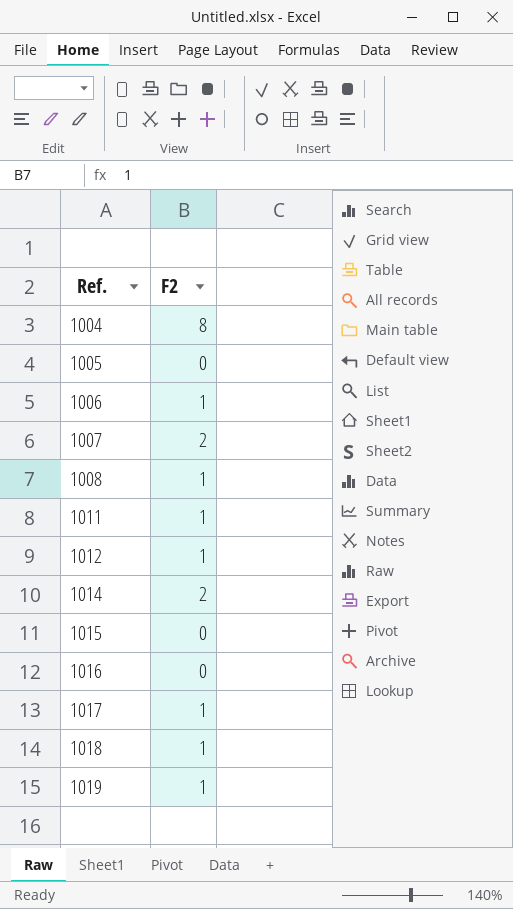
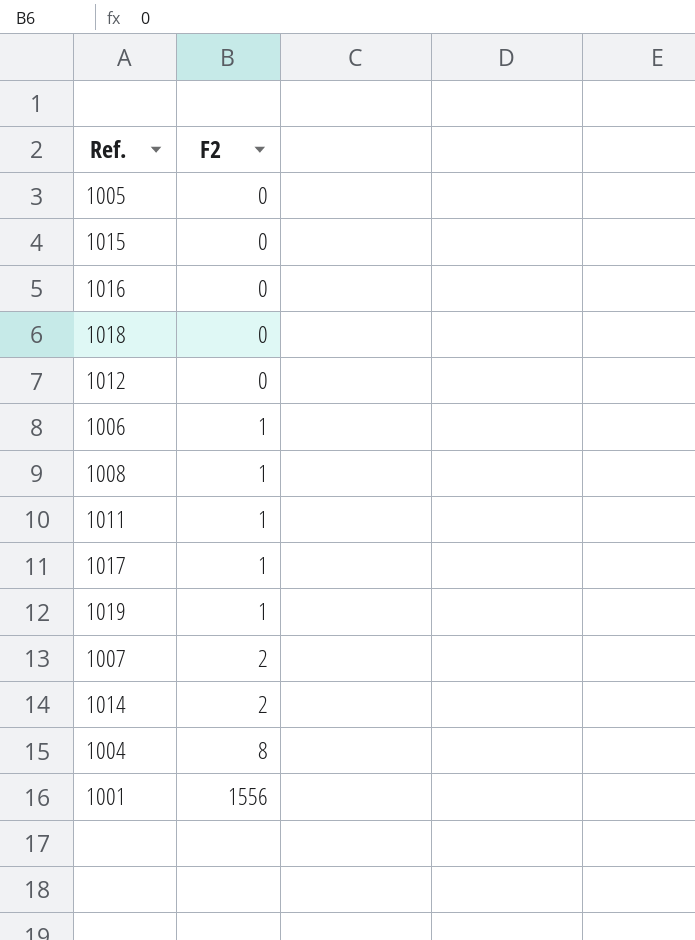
row order: Ref. ascending -> F2 ascending
1018 | F2: 1 -> 0
1012 | F2: 1 -> 0
row 1001: none -> 1556

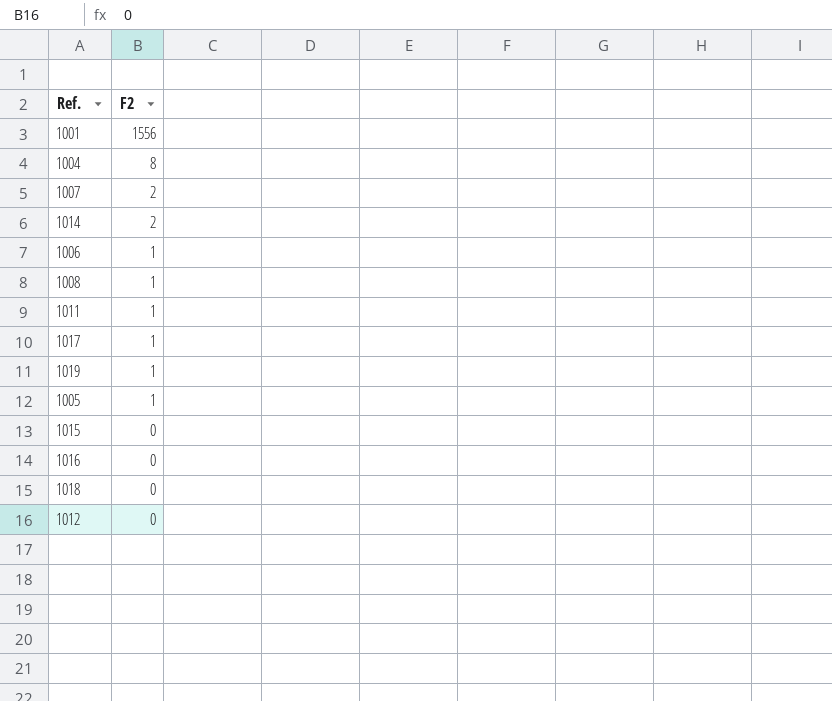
row order: F2 ascending -> F2 descending
1005 | F2: 0 -> 1

